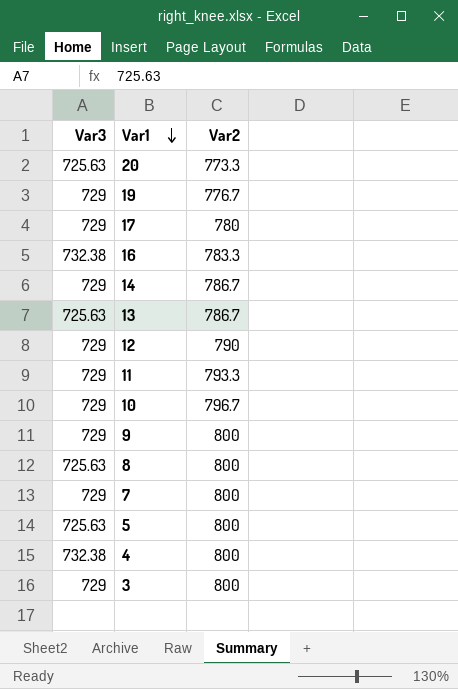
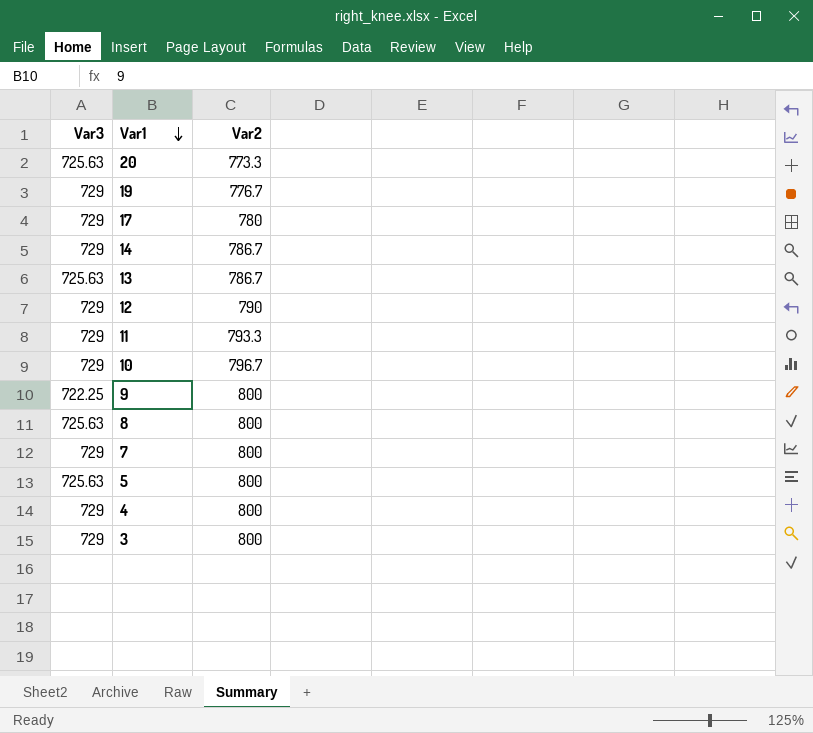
row 16: 732.38 | 783.3 -> none
9 | Var3: 729 -> 722.25
4 | Var3: 732.38 -> 729

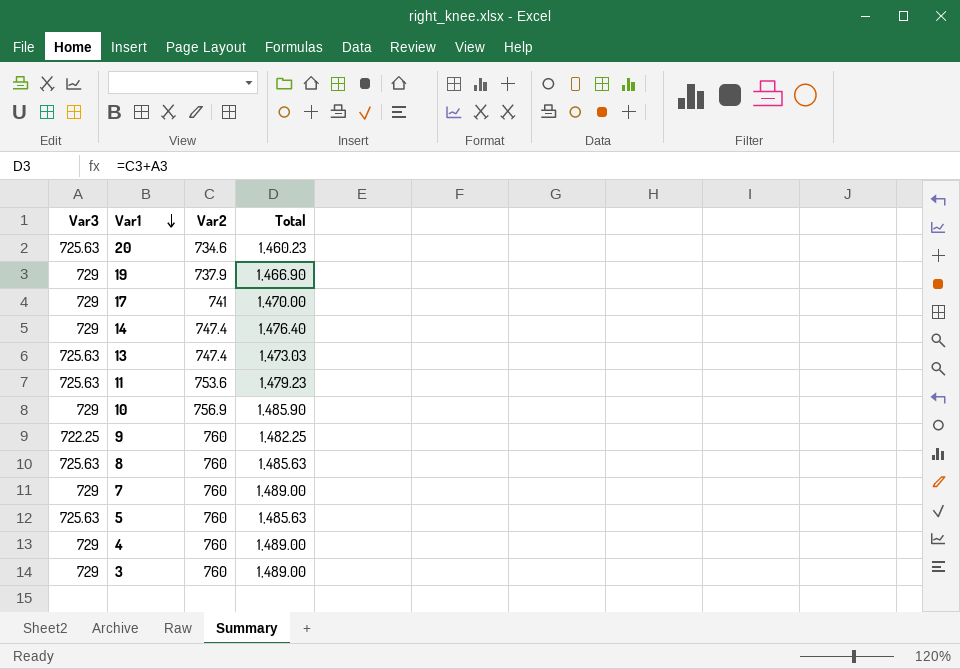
column Total | formula: none -> [Var3] + [Var2]
row 12: 729 | 790 -> none
20 | Var2: 773.3 -> 734.6
19 | Var2: 776.7 -> 737.9
17 | Var2: 780 -> 741
14 | Var2: 786.7 -> 747.4
13 | Var2: 786.7 -> 747.4
11 | Var3: 729 -> 725.63
11 | Var2: 793.3 -> 753.6
10 | Var2: 796.7 -> 756.9
9 | Var2: 800 -> 760
8 | Var2: 800 -> 760
7 | Var2: 800 -> 760
5 | Var2: 800 -> 760
4 | Var2: 800 -> 760
3 | Var2: 800 -> 760

